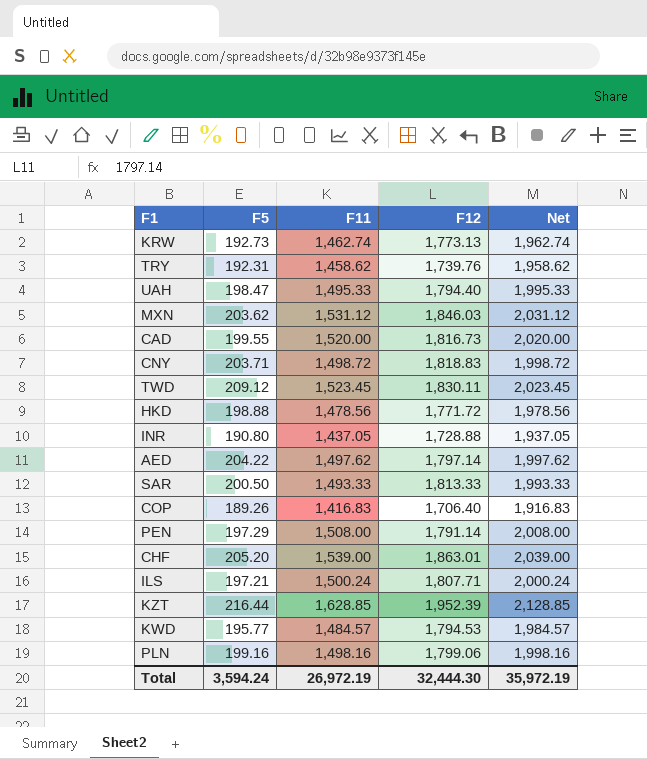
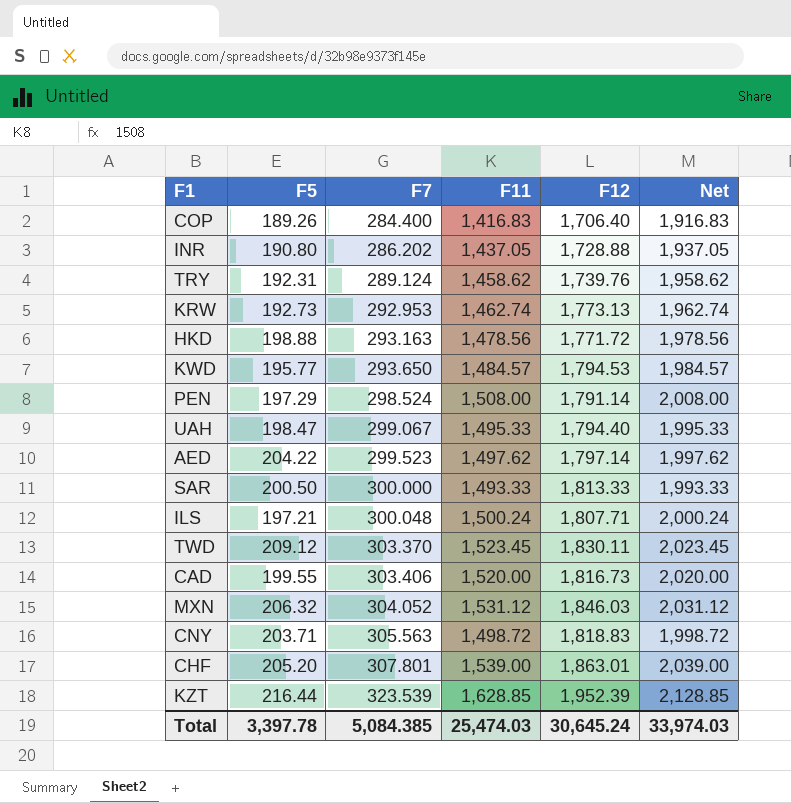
row order: none -> F7 ascending
column F7 | position: none -> 3
row PLN: 199.16 | 1,498.16 | 1,799.06 | 1,998.16 -> none
MXN | F5: 203.62 -> 206.32
Total | F5: 3,594.24 -> 3,397.78
Total | F11: 26,972.19 -> 25,474.03
Total | F12: 32,444.30 -> 30,645.24
Total | Net: 35,972.19 -> 33,974.03

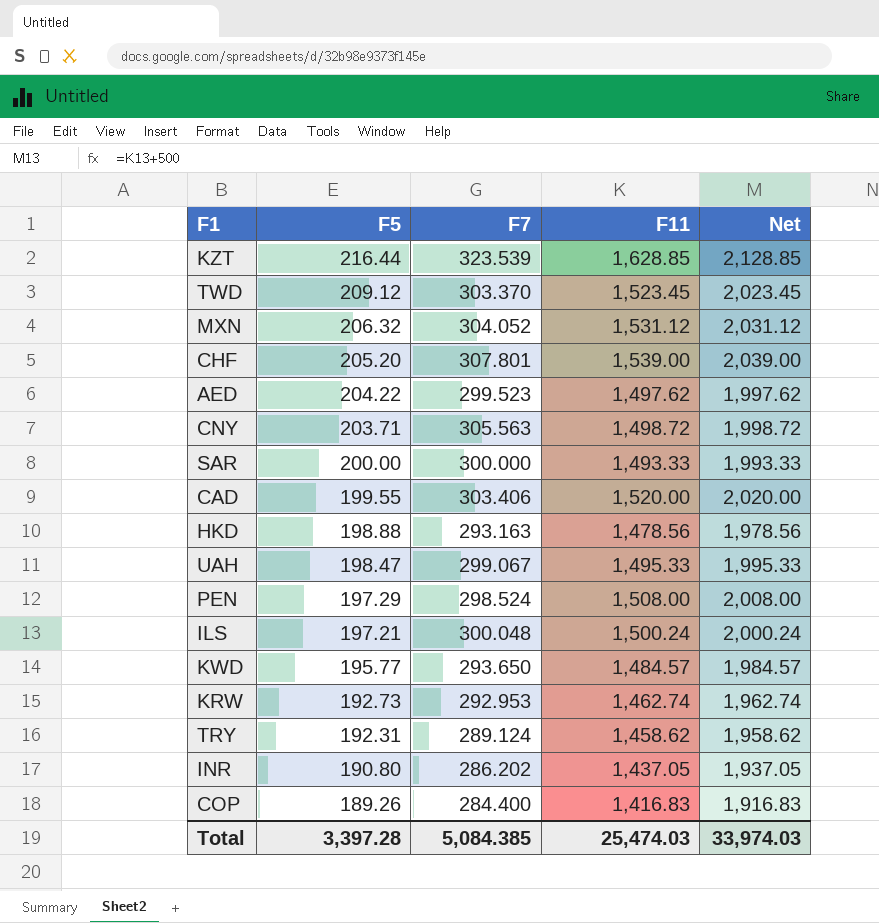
row order: F7 ascending -> F5 descending
column F12 | position: 5 -> none
SAR | F5: 200.50 -> 200.00
Total | F5: 3,397.78 -> 3,397.28

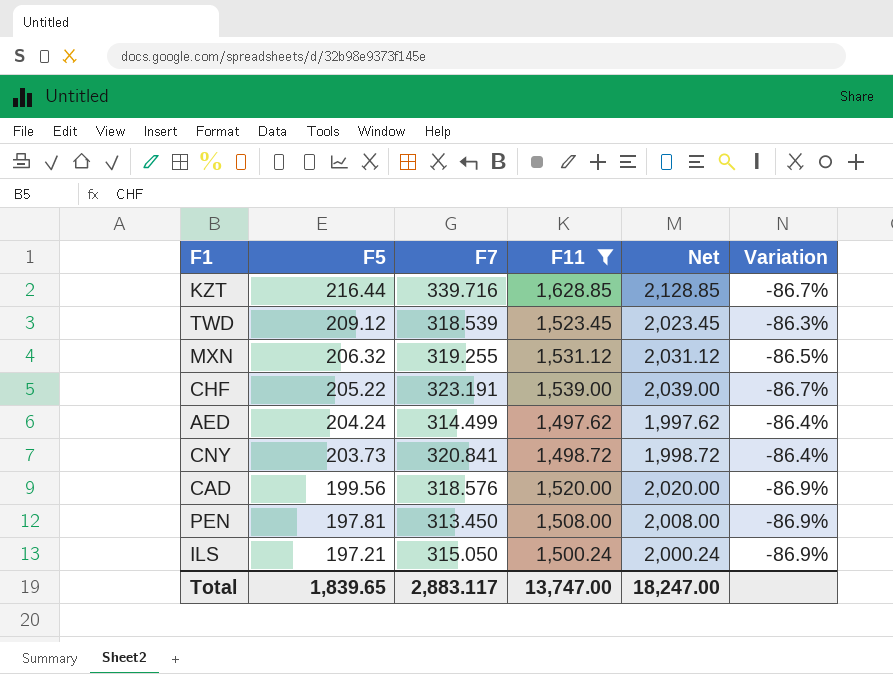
filter: none -> F11 >= 1,497.62
column Variation | formula: none -> ([F5] - [F11]) / [F11]
KZT | F7: 323.539 -> 339.716
TWD | F7: 303.370 -> 318.539
MXN | F7: 304.052 -> 319.255
CHF | F5: 205.20 -> 205.22
CHF | F7: 307.801 -> 323.191
AED | F5: 204.22 -> 204.24
AED | F7: 299.523 -> 314.499
CNY | F5: 203.71 -> 203.73
CNY | F7: 305.563 -> 320.841
CAD | F5: 199.55 -> 199.56
CAD | F7: 303.406 -> 318.576
PEN | F5: 197.29 -> 197.81
PEN | F7: 298.524 -> 313.450
ILS | F7: 300.048 -> 315.050
Total | F5: 3,397.28 -> 1,839.65
Total | F7: 5,084.385 -> 2,883.117
Total | F11: 25,474.03 -> 13,747.00
Total | Net: 33,974.03 -> 18,247.00

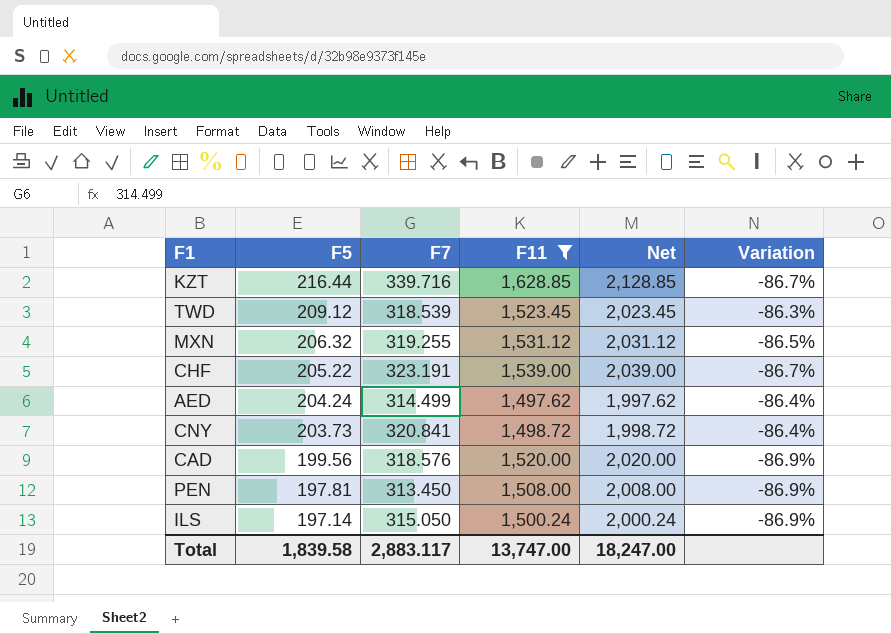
ILS | F5: 197.21 -> 197.14
Total | F5: 1,839.65 -> 1,839.58

